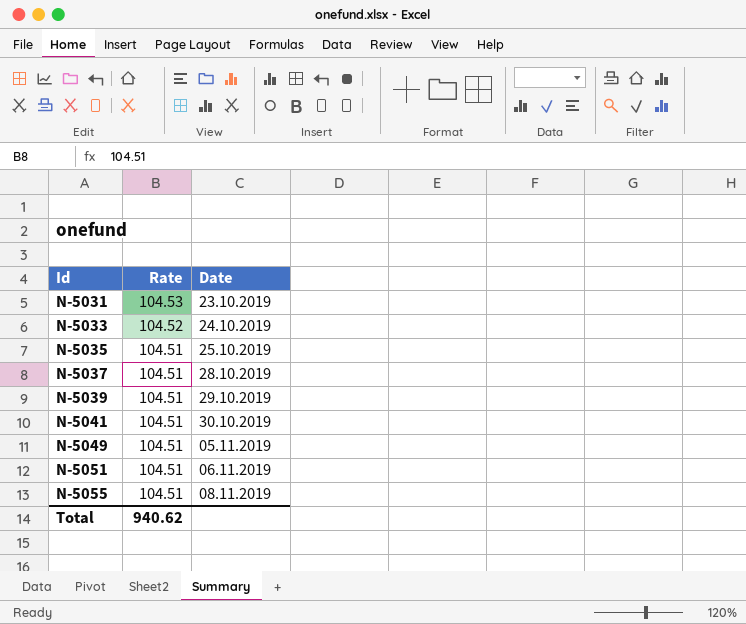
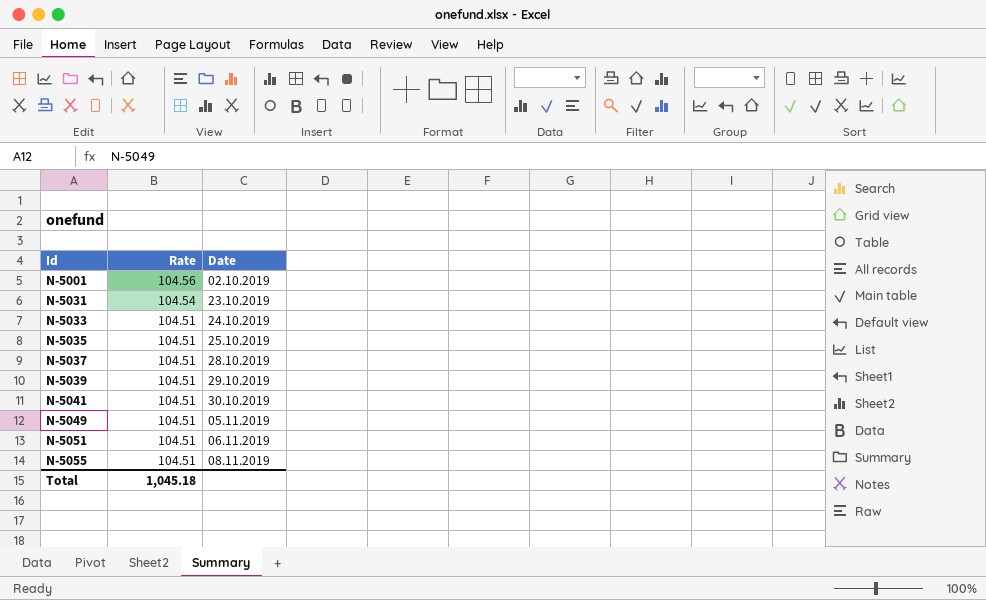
row N-5001: none -> 104.56 | 02.10.2019
N-5031 | Rate: 104.53 -> 104.54
N-5033 | Rate: 104.52 -> 104.51
Total | Rate: 940.62 -> 1,045.18

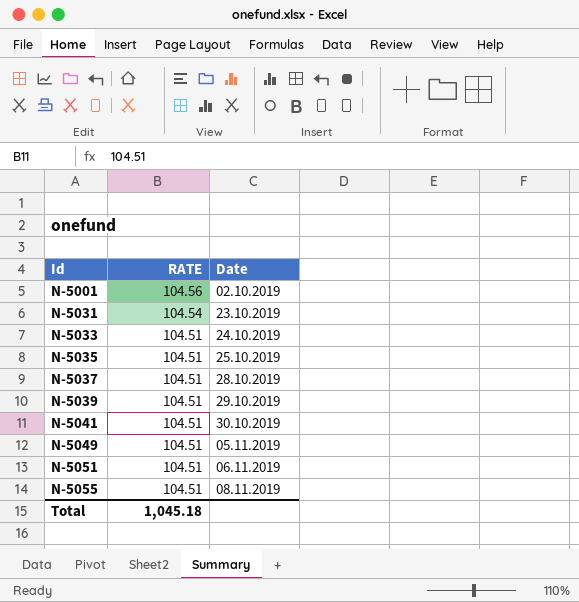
column name: Rate -> RATE

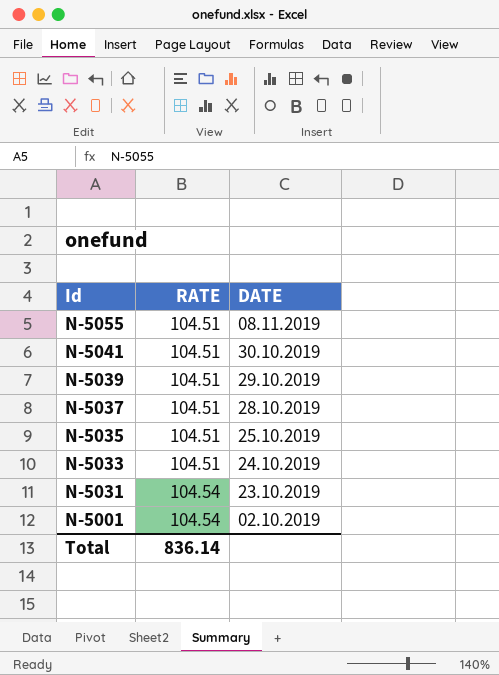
row order: Id ascending -> Id descending
column name: Date -> DATE
row N-5049: 104.51 | 05.11.2019 -> none
row N-5051: 104.51 | 06.11.2019 -> none
N-5001 | RATE: 104.56 -> 104.54
Total | RATE: 1,045.18 -> 836.14

